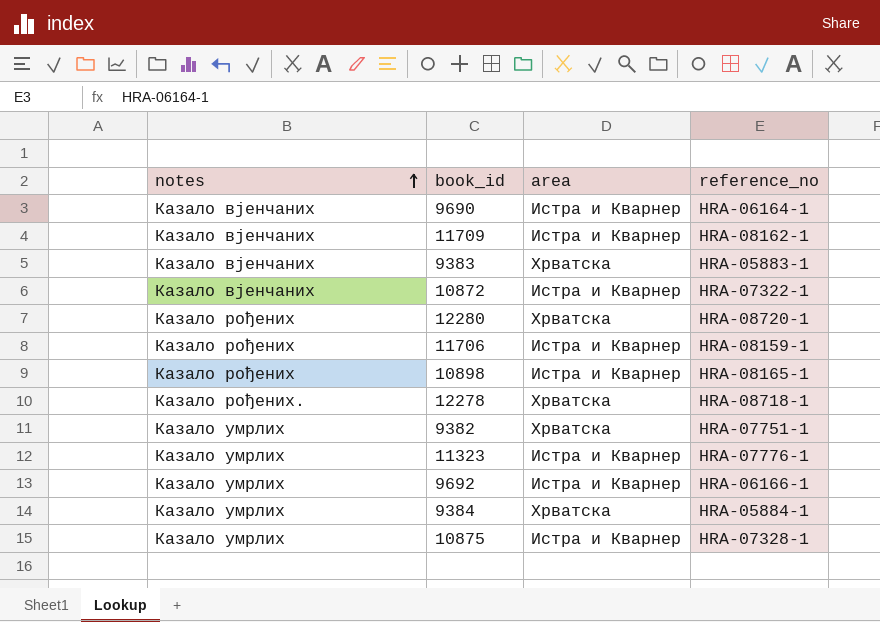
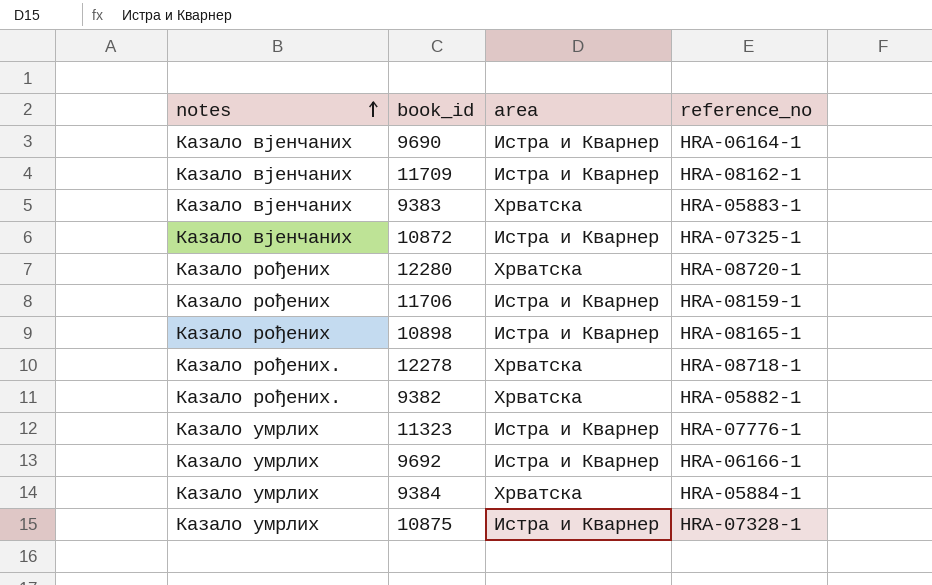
10872 | reference_no: HRA-07322-1 -> HRA-07325-1
9382 | notes: Казало умрлих -> Казало рођених.
9382 | reference_no: HRA-07751-1 -> HRA-05882-1

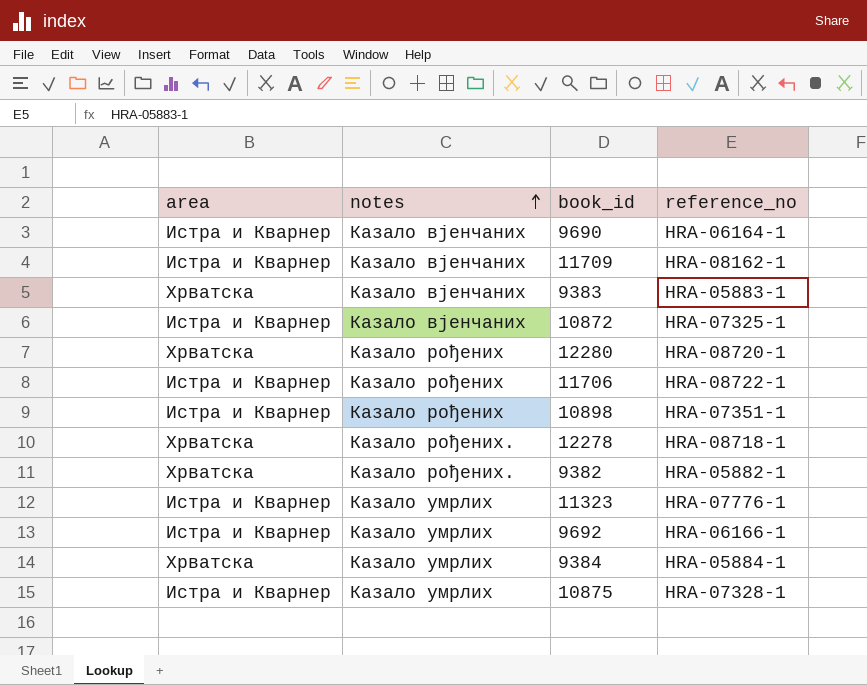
column area | position: 3 -> 1
11706 | reference_no: HRA-08159-1 -> HRA-08722-1
10898 | reference_no: HRA-08165-1 -> HRA-07351-1

